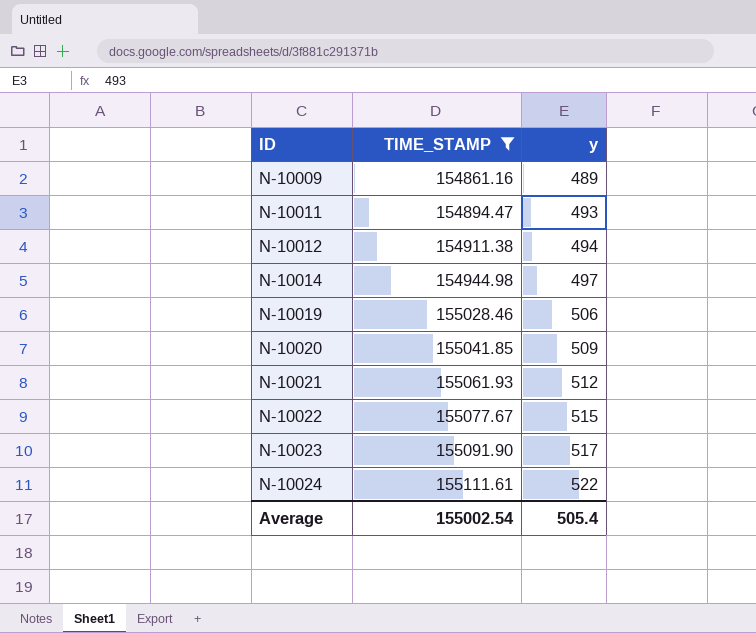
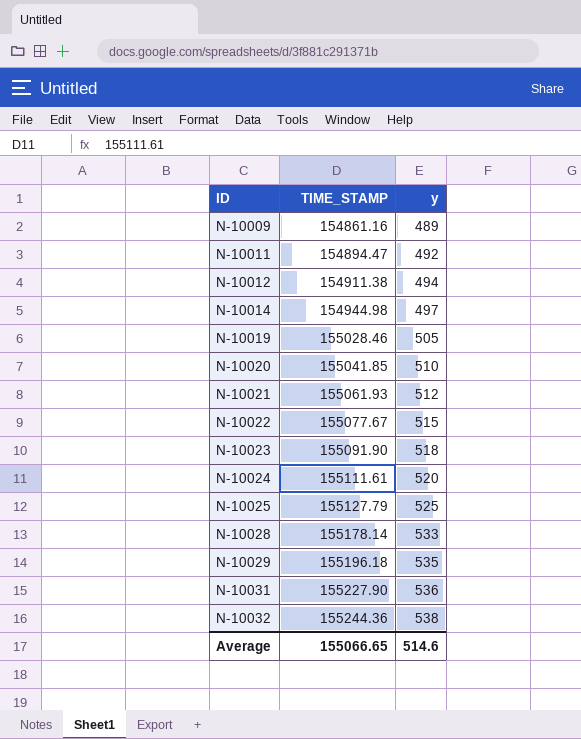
filter: TIME_STAMP <= 155111.61 -> none
N-10011 | y: 493 -> 492
N-10019 | y: 506 -> 505
N-10020 | y: 509 -> 510
N-10023 | y: 517 -> 518
N-10024 | y: 522 -> 520
Average | TIME_STAMP: 155002.54 -> 155066.65
Average | y: 505.4 -> 514.6

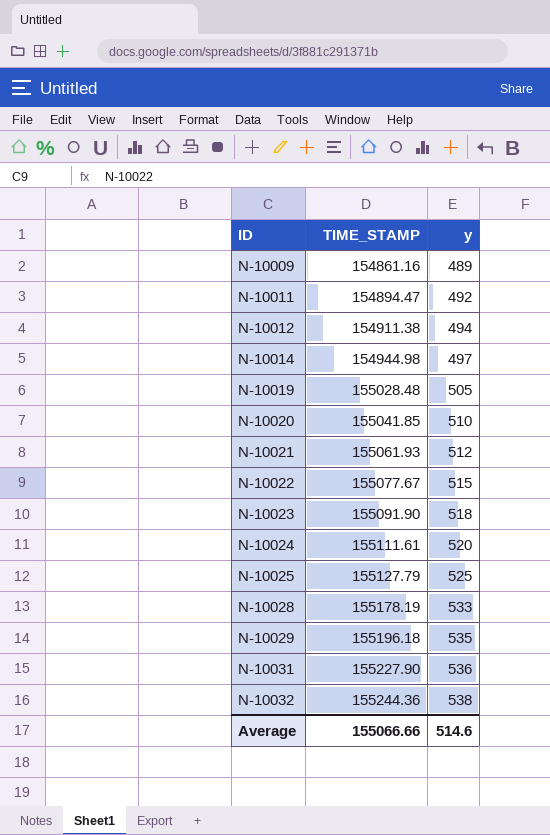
N-10019 | TIME_STAMP: 155028.46 -> 155028.48
N-10028 | TIME_STAMP: 155178.14 -> 155178.19
Average | TIME_STAMP: 155066.65 -> 155066.66

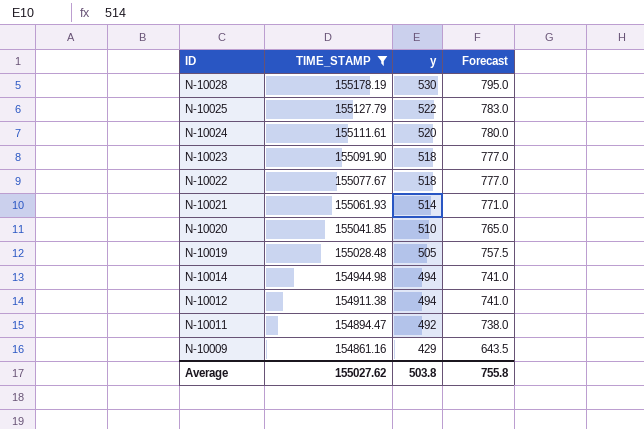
filter: none -> TIME_STAMP <= 155178.19
row order: ID ascending -> ID descending
column Forecast | formula: none -> [y] * 1.5
N-10028 | y: 533 -> 530
N-10025 | y: 525 -> 522
N-10022 | y: 515 -> 518
N-10021 | y: 512 -> 514
N-10014 | y: 497 -> 494
N-10009 | y: 489 -> 429
Average | TIME_STAMP: 155066.66 -> 155027.62
Average | y: 514.6 -> 503.8

